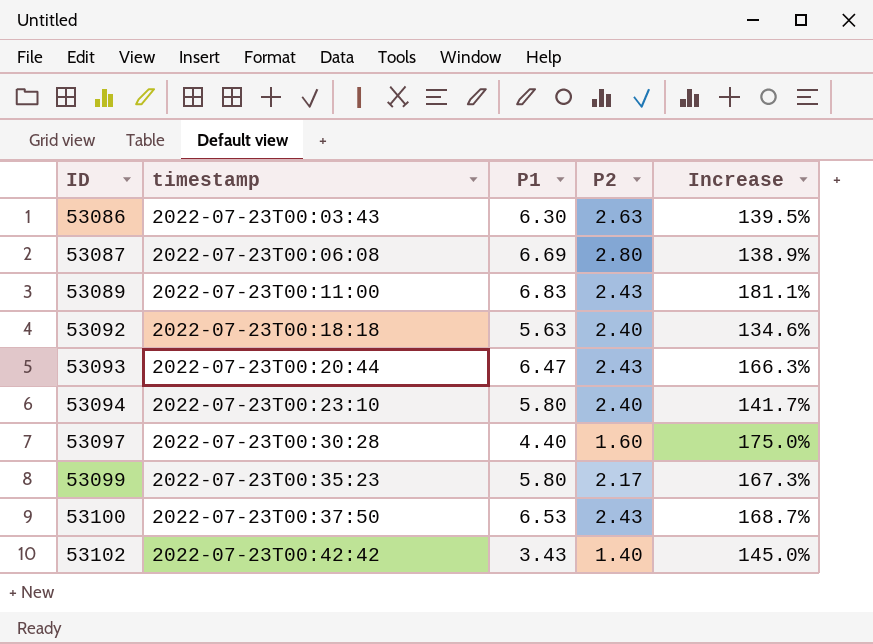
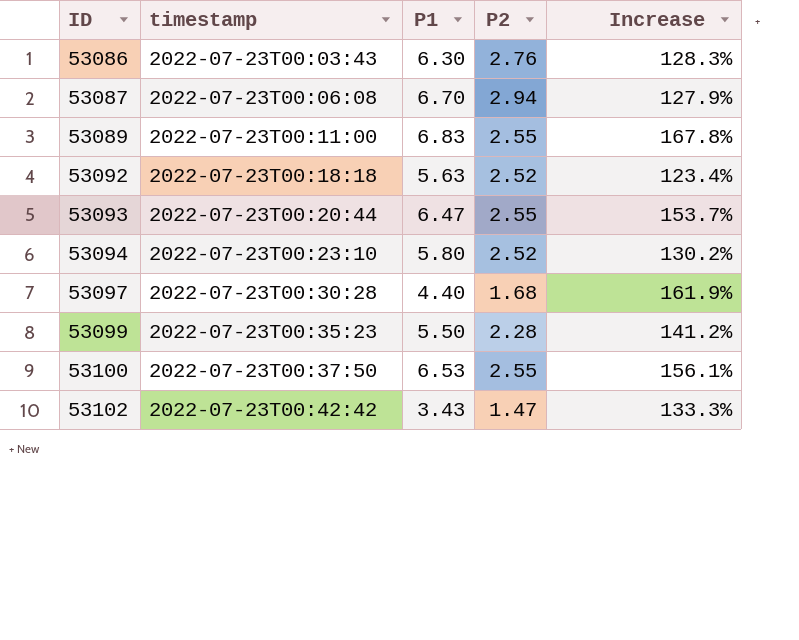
53086 | P2: 2.63 -> 2.76
53086 | Increase: 139.5% -> 128.3%
53087 | P1: 6.69 -> 6.70
53087 | P2: 2.80 -> 2.94
53087 | Increase: 138.9% -> 127.9%
53089 | P2: 2.43 -> 2.55
53089 | Increase: 181.1% -> 167.8%
53092 | P2: 2.40 -> 2.52
53092 | Increase: 134.6% -> 123.4%
53093 | P2: 2.43 -> 2.55
53093 | Increase: 166.3% -> 153.7%
53094 | P2: 2.40 -> 2.52
53094 | Increase: 141.7% -> 130.2%
53097 | P2: 1.60 -> 1.68
53097 | Increase: 175.0% -> 161.9%
53099 | P1: 5.80 -> 5.50
53099 | P2: 2.17 -> 2.28
53099 | Increase: 167.3% -> 141.2%
53100 | P2: 2.43 -> 2.55
53100 | Increase: 168.7% -> 156.1%
53102 | P2: 1.40 -> 1.47
53102 | Increase: 145.0% -> 133.3%

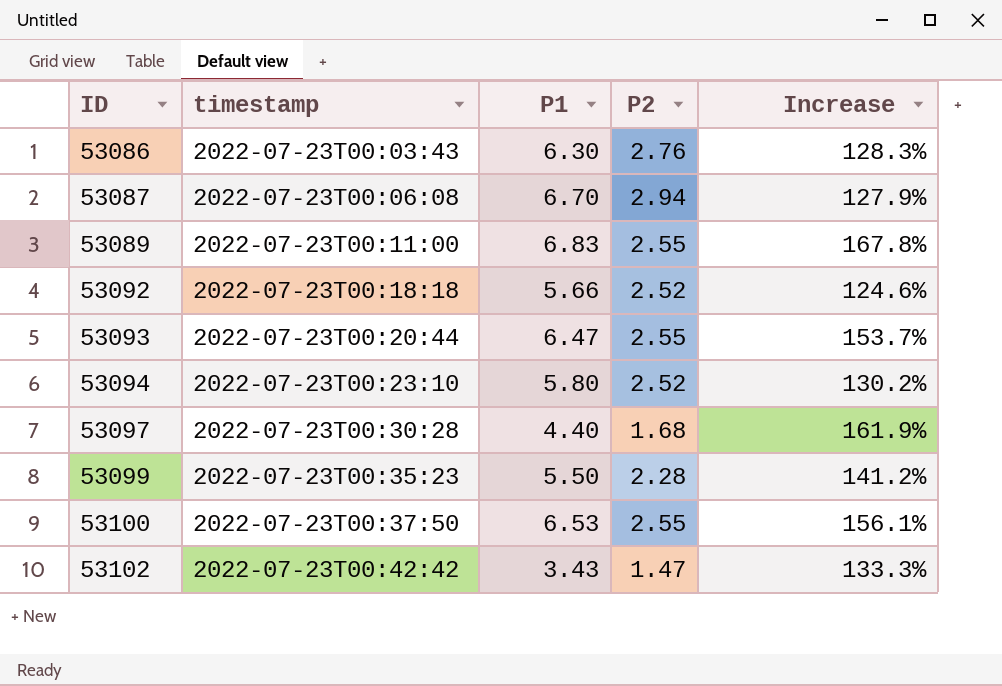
53092 | P1: 5.63 -> 5.66
53092 | Increase: 123.4% -> 124.6%

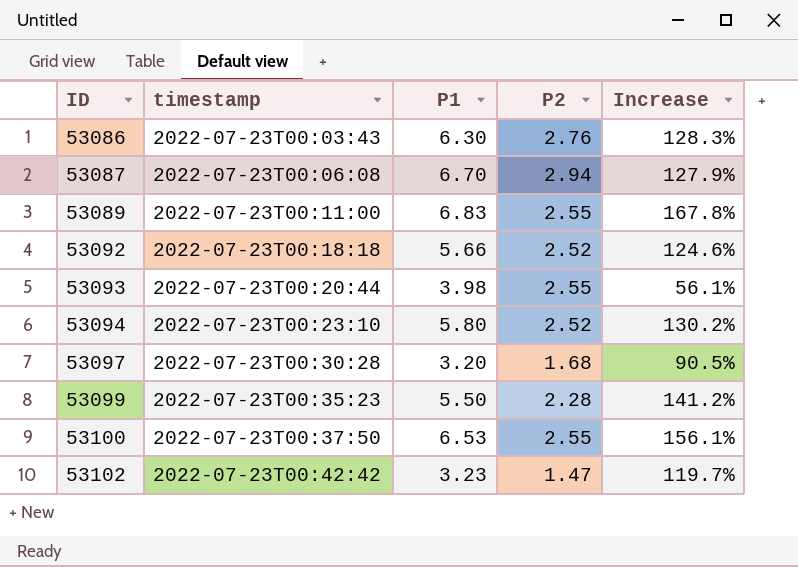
53093 | P1: 6.47 -> 3.98
53093 | Increase: 153.7% -> 56.1%
53097 | P1: 4.40 -> 3.20
53097 | Increase: 161.9% -> 90.5%
53102 | P1: 3.43 -> 3.23
53102 | Increase: 133.3% -> 119.7%

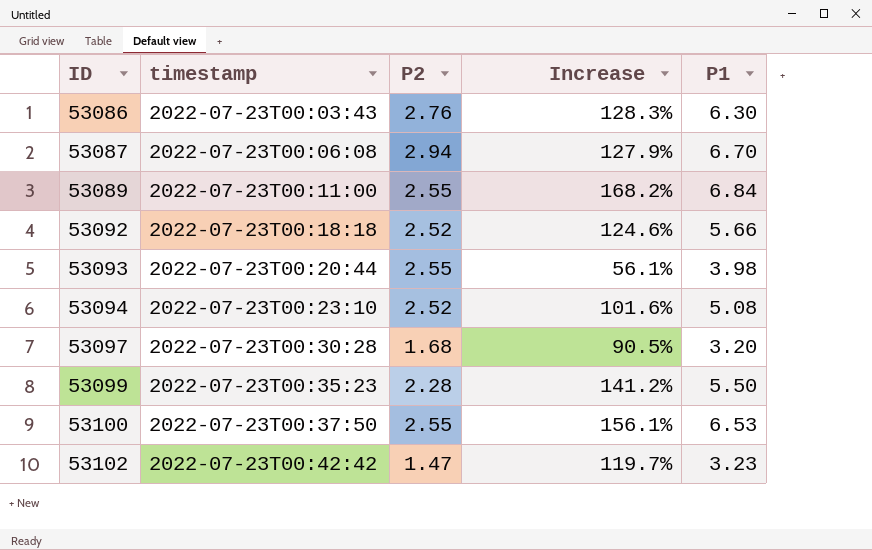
column P1 | position: 3 -> 5
53089 | Increase: 167.8% -> 168.2%
53089 | P1: 6.83 -> 6.84
53094 | Increase: 130.2% -> 101.6%
53094 | P1: 5.80 -> 5.08

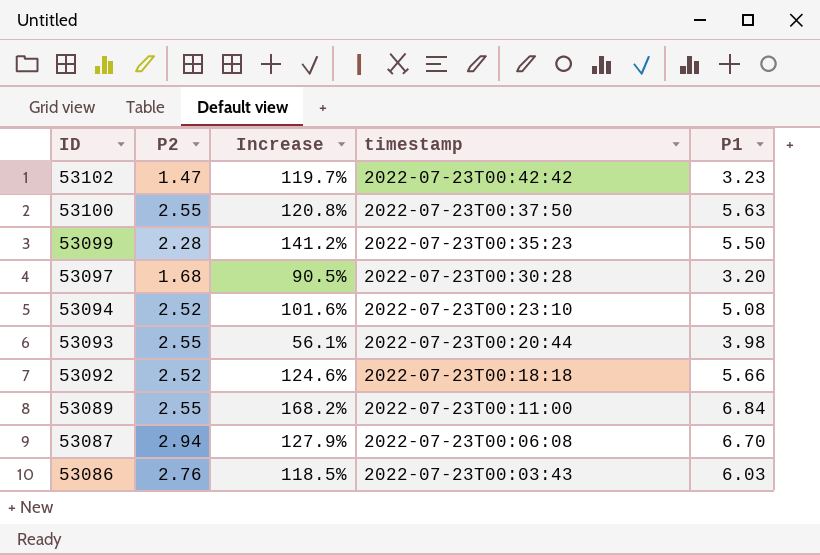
row order: ID ascending -> ID descending
column timestamp | position: 2 -> 4
53100 | Increase: 156.1% -> 120.8%
53100 | P1: 6.53 -> 5.63
53086 | Increase: 128.3% -> 118.5%
53086 | P1: 6.30 -> 6.03

